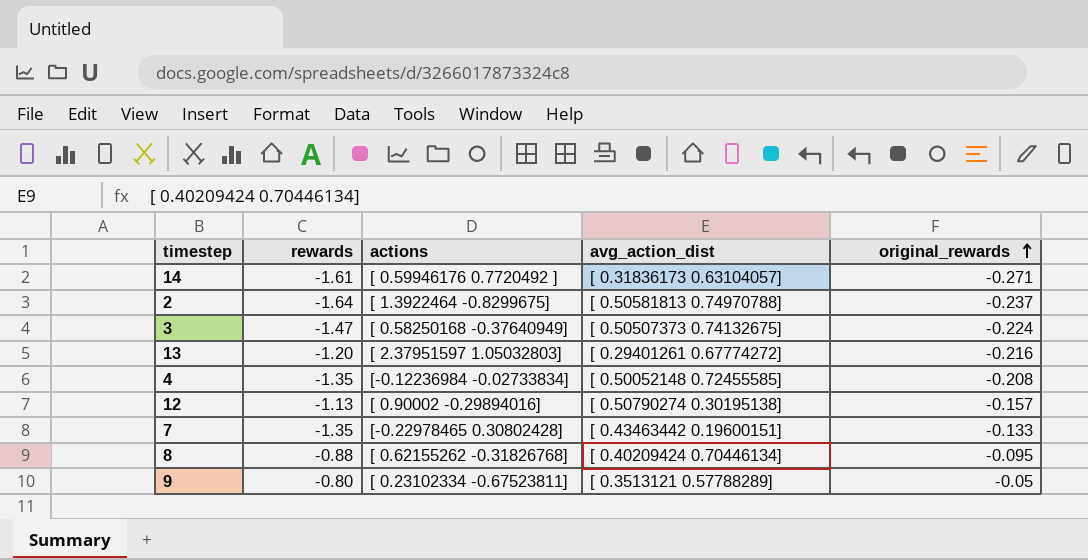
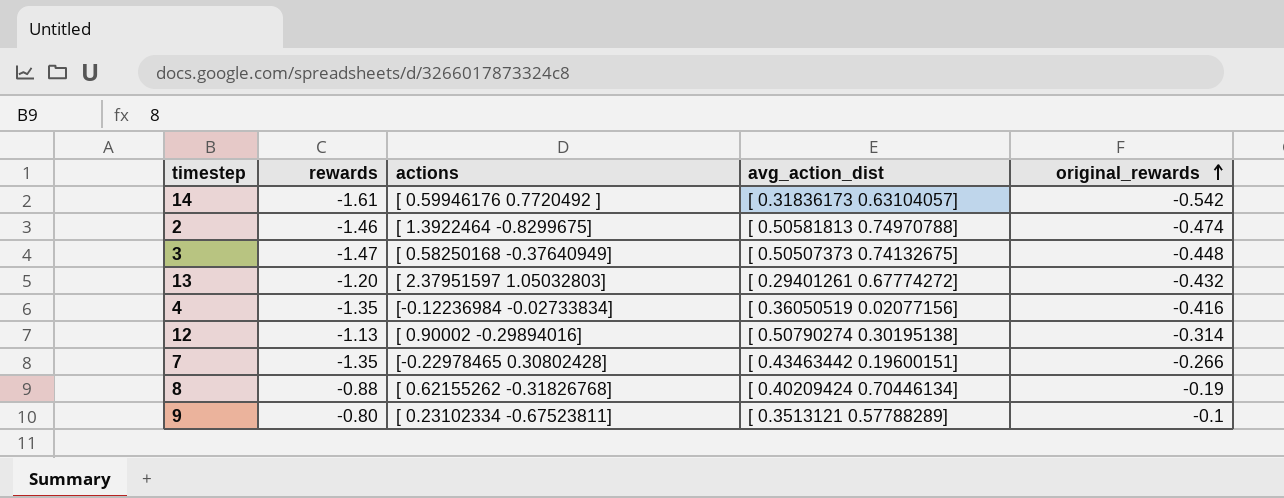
14 | original_rewards: -0.271 -> -0.542
2 | rewards: -1.64 -> -1.46
2 | original_rewards: -0.237 -> -0.474
3 | original_rewards: -0.224 -> -0.448
13 | original_rewards: -0.216 -> -0.432
4 | avg_action_dist: [ 0.50052148 0.72455585] -> [ 0.36050519 0.02077156]
4 | original_rewards: -0.208 -> -0.416
12 | original_rewards: -0.157 -> -0.314
7 | original_rewards: -0.133 -> -0.266
8 | original_rewards: -0.095 -> -0.19
9 | original_rewards: -0.05 -> -0.1

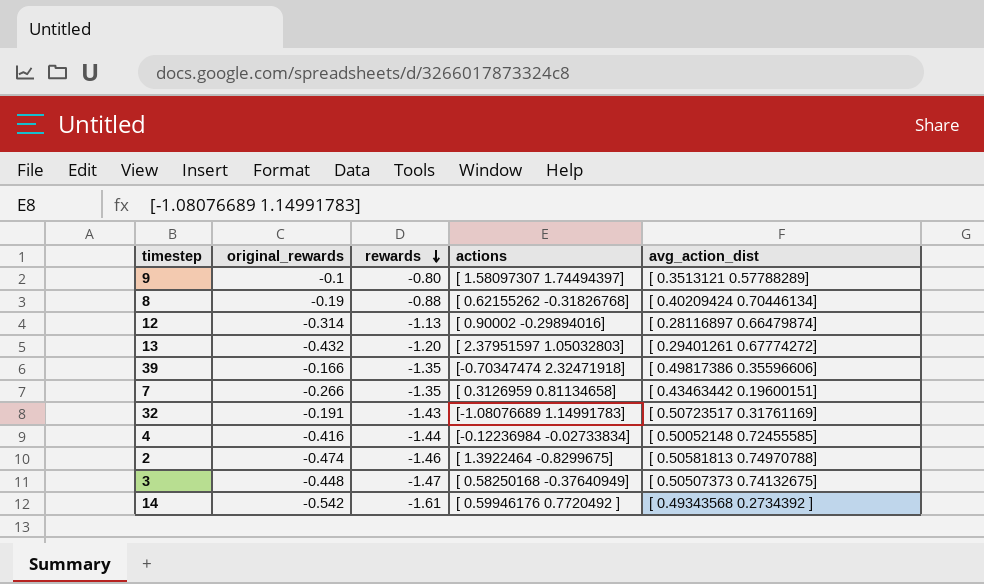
row order: original_rewards ascending -> rewards descending
column original_rewards | position: 5 -> 2
9 | actions: [ 0.23102334 -0.67523811] -> [ 1.58097307 1.74494397]
12 | avg_action_dist: [ 0.50790274 0.30195138] -> [ 0.28116897 0.66479874]
row 39: none -> -0.166 | -1.35 | [-0.70347474 2.32471918] | [ 0.49817386 0.35596606]
7 | actions: [-0.22978465 0.30802428] -> [ 0.3126959 0.81134658]
row 32: none -> -0.191 | -1.43 | [-1.08076689 1.14991783] | [ 0.50723517 0.31761169]
4 | rewards: -1.35 -> -1.44
4 | avg_action_dist: [ 0.36050519 0.02077156] -> [ 0.50052148 0.72455585]
14 | avg_action_dist: [ 0.31836173 0.63104057] -> [ 0.49343568 0.2734392 ]

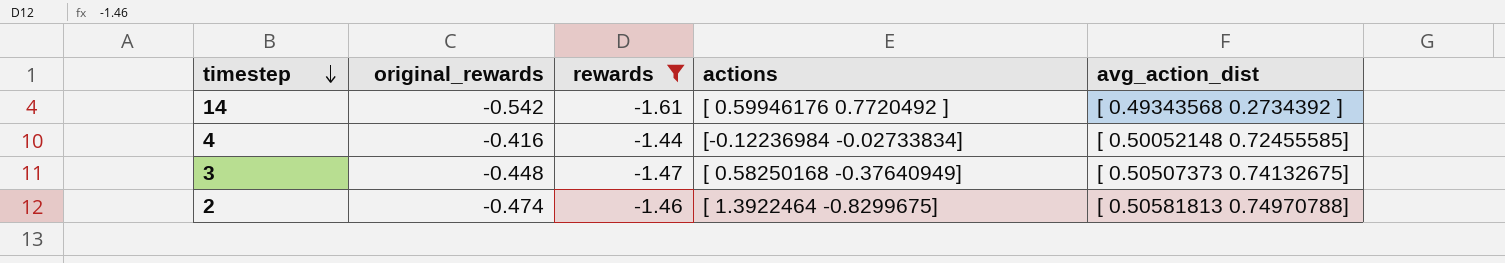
filter: none -> rewards <= -1.44
row order: rewards descending -> timestep descending

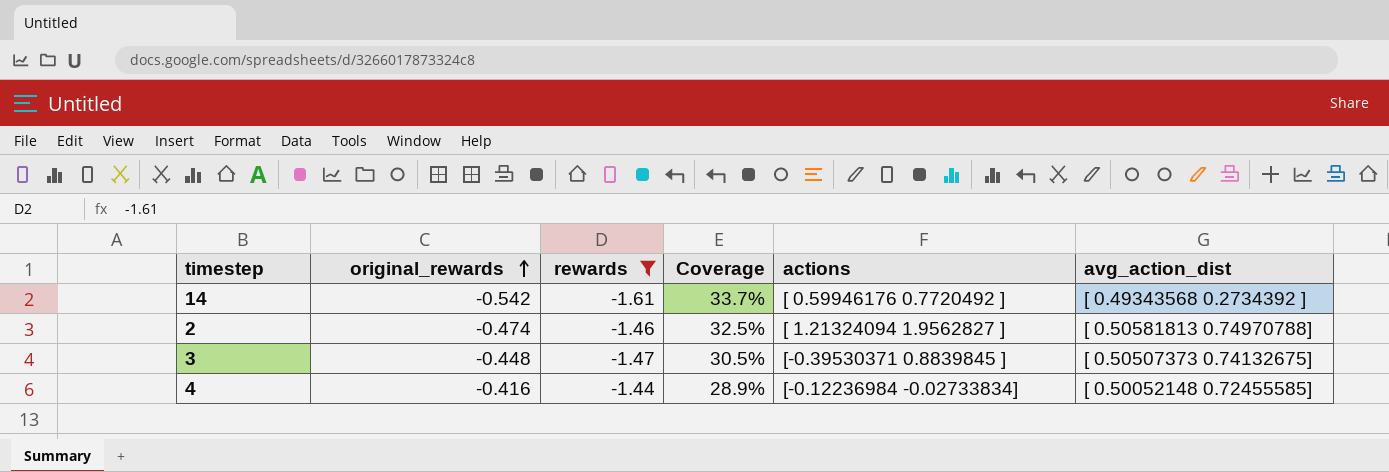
row order: timestep descending -> original_rewards ascending
column Coverage | formula: none -> [original_rewards] / [rewards]
2 | actions: [ 1.3922464 -0.8299675] -> [ 1.21324094 1.9562827 ]
3 | actions: [ 0.58250168 -0.37640949] -> [-0.39530371 0.8839845 ]

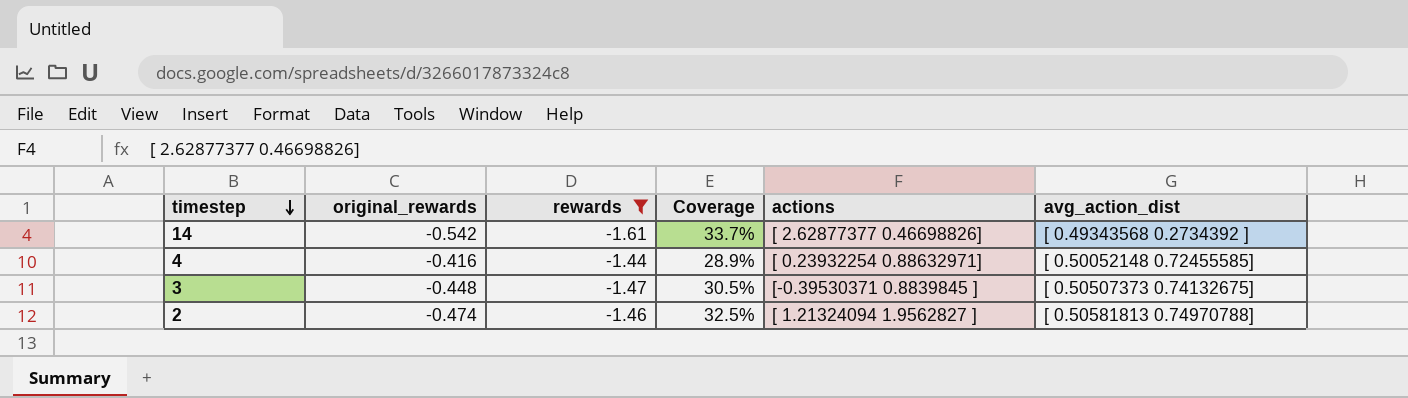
row order: original_rewards ascending -> timestep descending
14 | actions: [ 0.59946176 0.7720492 ] -> [ 2.62877377 0.46698826]
4 | actions: [-0.12236984 -0.02733834] -> [ 0.23932254 0.88632971]

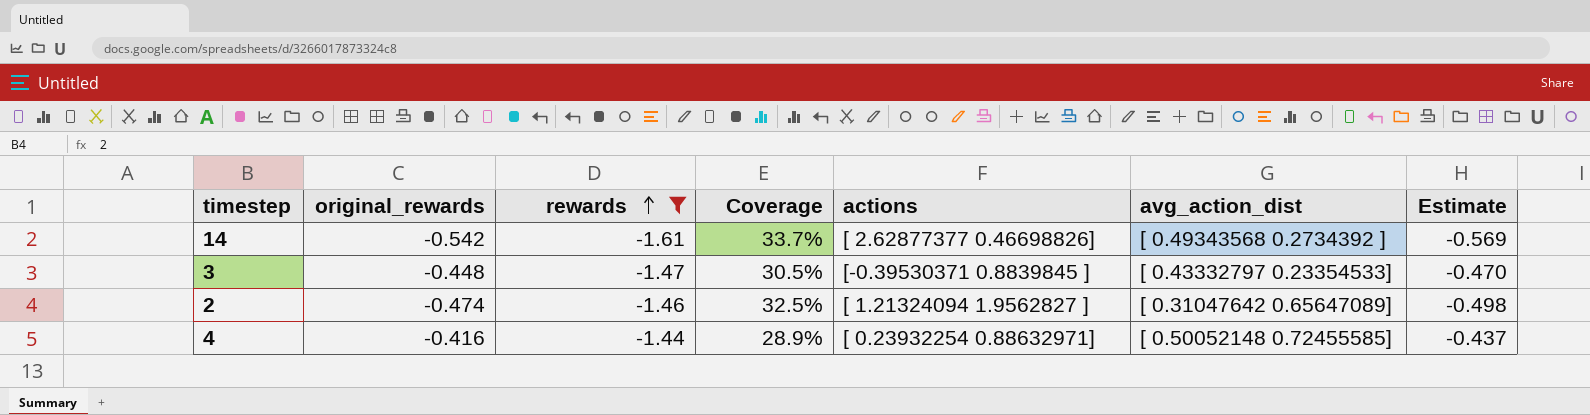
row order: timestep descending -> rewards ascending
column Estimate | formula: none -> [original_rewards] * 1.05
3 | avg_action_dist: [ 0.50507373 0.74132675] -> [ 0.43332797 0.23354533]
2 | avg_action_dist: [ 0.50581813 0.74970788] -> [ 0.31047642 0.65647089]

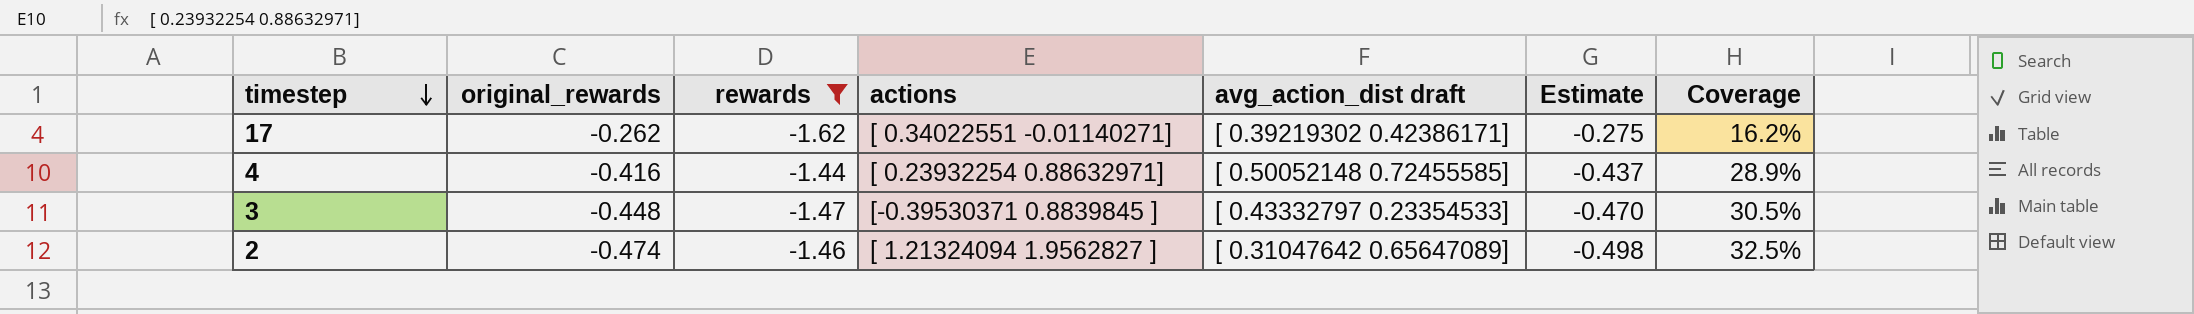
row order: rewards ascending -> timestep descending
column name: avg_action_dist -> avg_action_dist draft
column Coverage | position: 4 -> 7
row 14: -0.542 | -1.61 | 33.7% | [ 2.62877377 0.46698826] | [ 0.49343568 0.2734392 ] | -0.569 -> none
row 17: none -> -0.262 | -1.62 | [ 0.34022551 -0.01140271] | [ 0.39219302 0.42386171] | -0.275 | 16.2%

